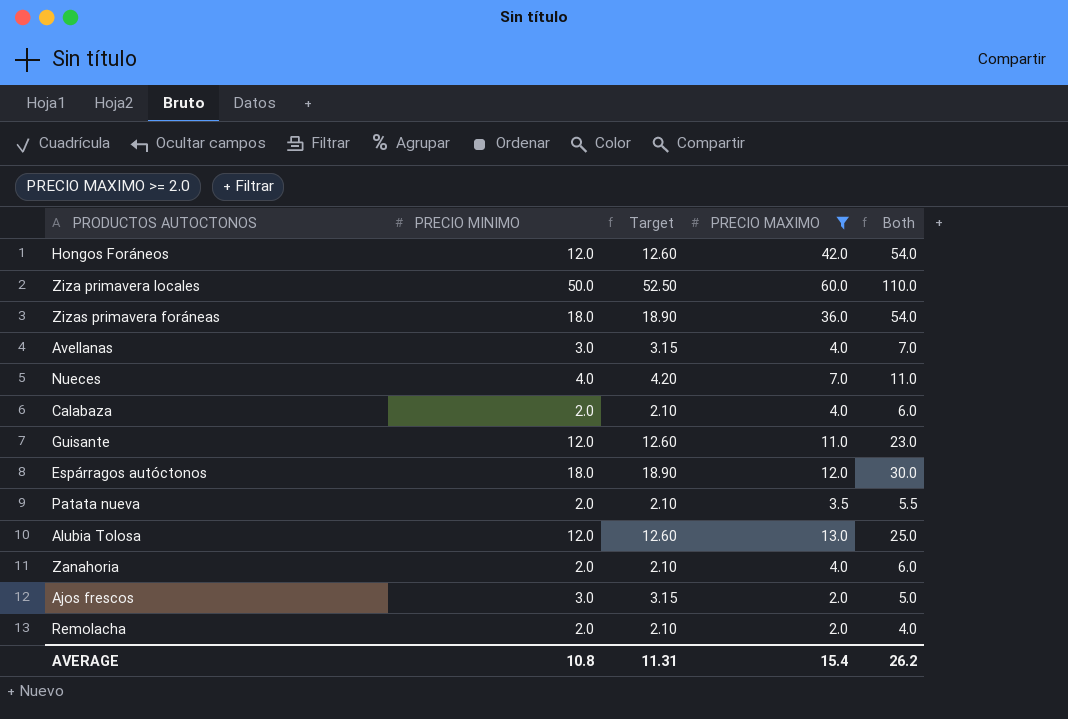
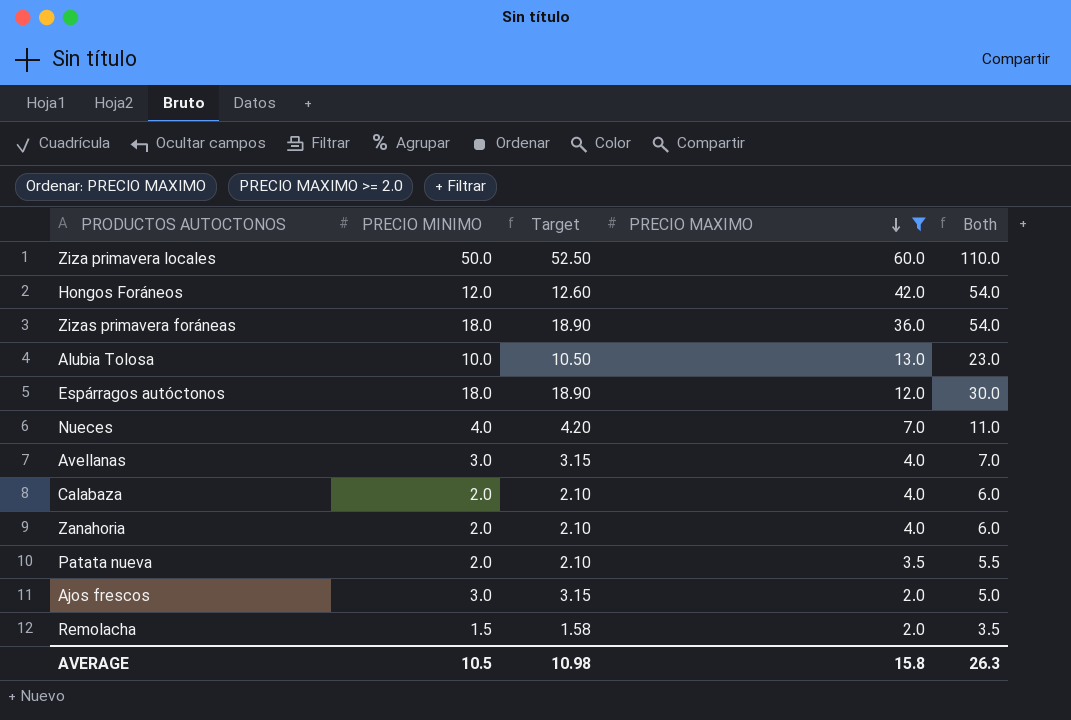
row order: none -> PRECIO MAXIMO descending
row Guisante: 12.0 | 12.60 | 11.0 | 23.0 -> none
Alubia Tolosa | PRECIO MINIMO: 12.0 -> 10.0
Alubia Tolosa | Target: 12.60 -> 10.50
Alubia Tolosa | Both: 25.0 -> 23.0
Remolacha | PRECIO MINIMO: 2.0 -> 1.5
Remolacha | Target: 2.10 -> 1.58
Remolacha | Both: 4.0 -> 3.5
AVERAGE | PRECIO MINIMO: 10.8 -> 10.5
AVERAGE | Target: 11.31 -> 10.98
AVERAGE | PRECIO MAXIMO: 15.4 -> 15.8
AVERAGE | Both: 26.2 -> 26.3

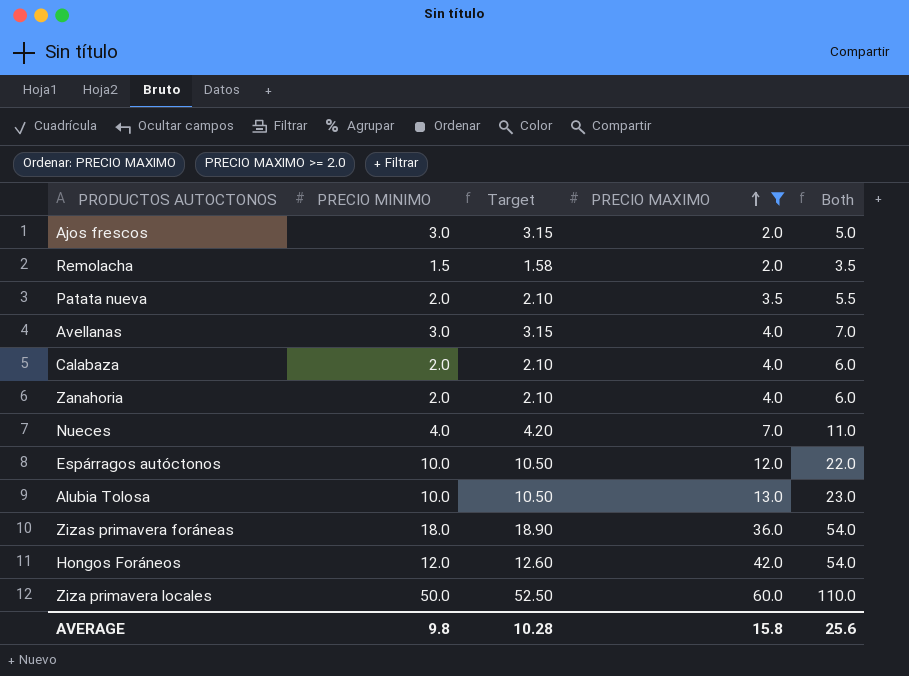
row order: PRECIO MAXIMO descending -> PRECIO MAXIMO ascending
Espárragos autóctonos | PRECIO MINIMO: 18.0 -> 10.0
Espárragos autóctonos | Target: 18.90 -> 10.50
Espárragos autóctonos | Both: 30.0 -> 22.0
AVERAGE | PRECIO MINIMO: 10.5 -> 9.8
AVERAGE | Target: 10.98 -> 10.28
AVERAGE | Both: 26.3 -> 25.6

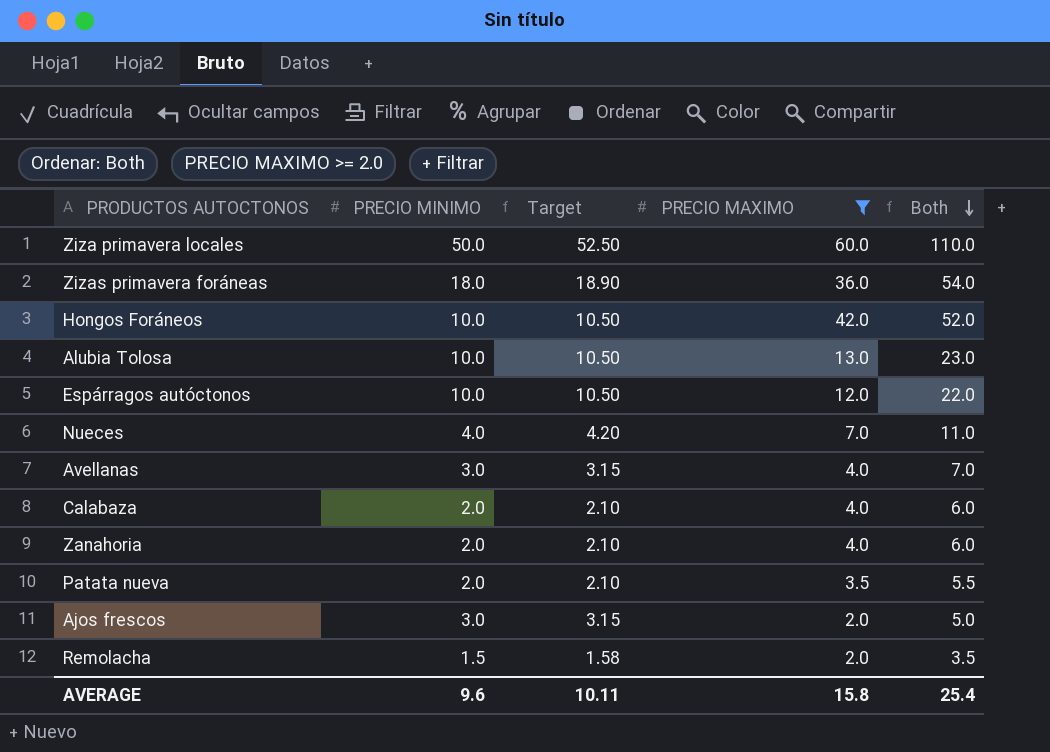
row order: PRECIO MAXIMO ascending -> Both descending
Hongos Foráneos | PRECIO MINIMO: 12.0 -> 10.0
Hongos Foráneos | Target: 12.60 -> 10.50
Hongos Foráneos | Both: 54.0 -> 52.0
AVERAGE | PRECIO MINIMO: 9.8 -> 9.6
AVERAGE | Target: 10.28 -> 10.11
AVERAGE | Both: 25.6 -> 25.4

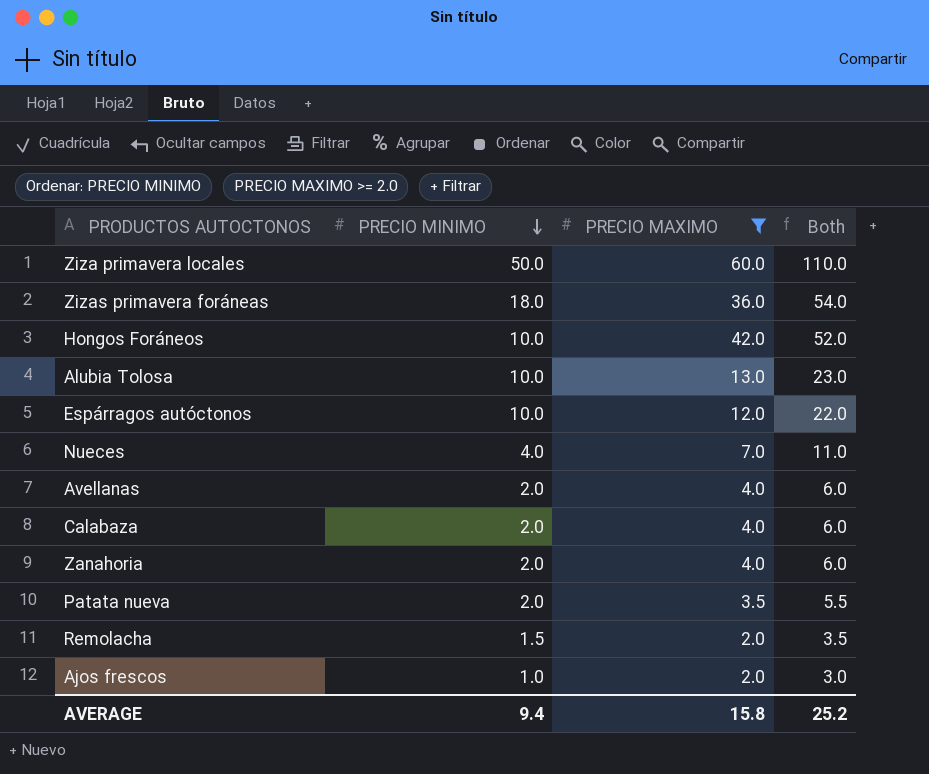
row order: Both descending -> PRECIO MINIMO descending
column Target | formula: [PRECIO MINIMO] * 1.05 -> none
Avellanas | PRECIO MINIMO: 3.0 -> 2.0
Avellanas | Both: 7.0 -> 6.0
Ajos frescos | PRECIO MINIMO: 3.0 -> 1.0
Ajos frescos | Both: 5.0 -> 3.0
AVERAGE | PRECIO MINIMO: 9.6 -> 9.4
AVERAGE | Both: 25.4 -> 25.2

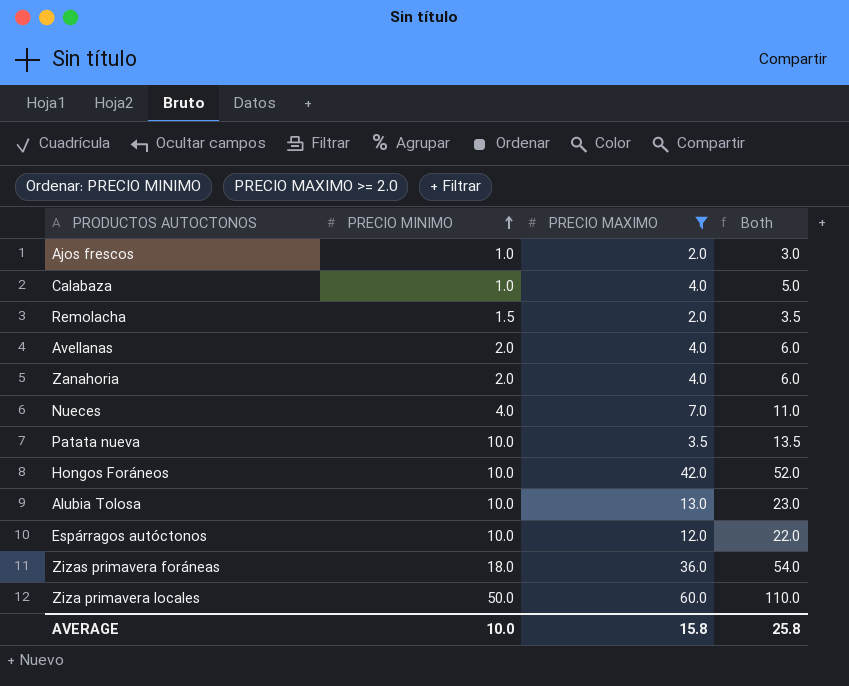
row order: PRECIO MINIMO descending -> PRECIO MINIMO ascending
Calabaza | PRECIO MINIMO: 2.0 -> 1.0
Calabaza | Both: 6.0 -> 5.0
Patata nueva | PRECIO MINIMO: 2.0 -> 10.0
Patata nueva | Both: 5.5 -> 13.5
AVERAGE | PRECIO MINIMO: 9.4 -> 10.0
AVERAGE | Both: 25.2 -> 25.8

